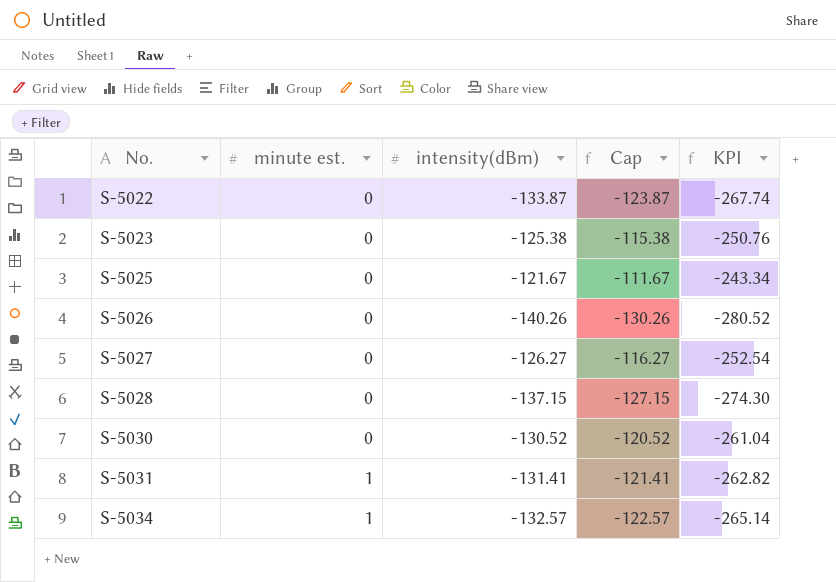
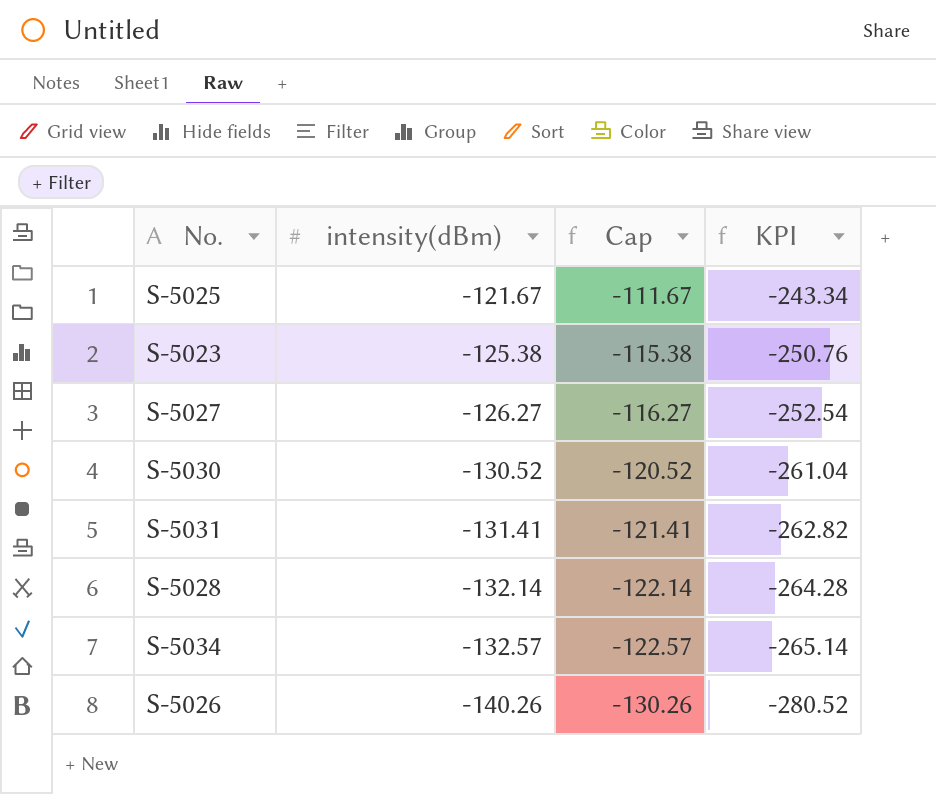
row order: No. ascending -> intensity(dBm) descending
column minute est. | position: 2 -> none
row S-5022: 0 | -133.87 | -123.87 | -267.74 -> none
S-5028 | intensity(dBm): -137.15 -> -132.14
S-5028 | Cap: -127.15 -> -122.14
S-5028 | KPI: -274.30 -> -264.28

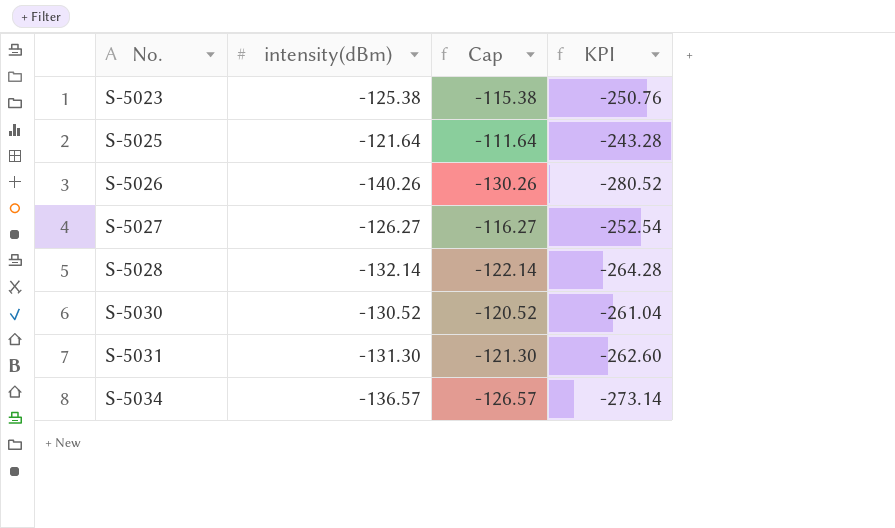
row order: intensity(dBm) descending -> No. ascending
S-5025 | intensity(dBm): -121.67 -> -121.64
S-5025 | Cap: -111.67 -> -111.64
S-5025 | KPI: -243.34 -> -243.28
S-5031 | intensity(dBm): -131.41 -> -131.30
S-5031 | Cap: -121.41 -> -121.30
S-5031 | KPI: -262.82 -> -262.60
S-5034 | intensity(dBm): -132.57 -> -136.57
S-5034 | Cap: -122.57 -> -126.57
S-5034 | KPI: -265.14 -> -273.14

